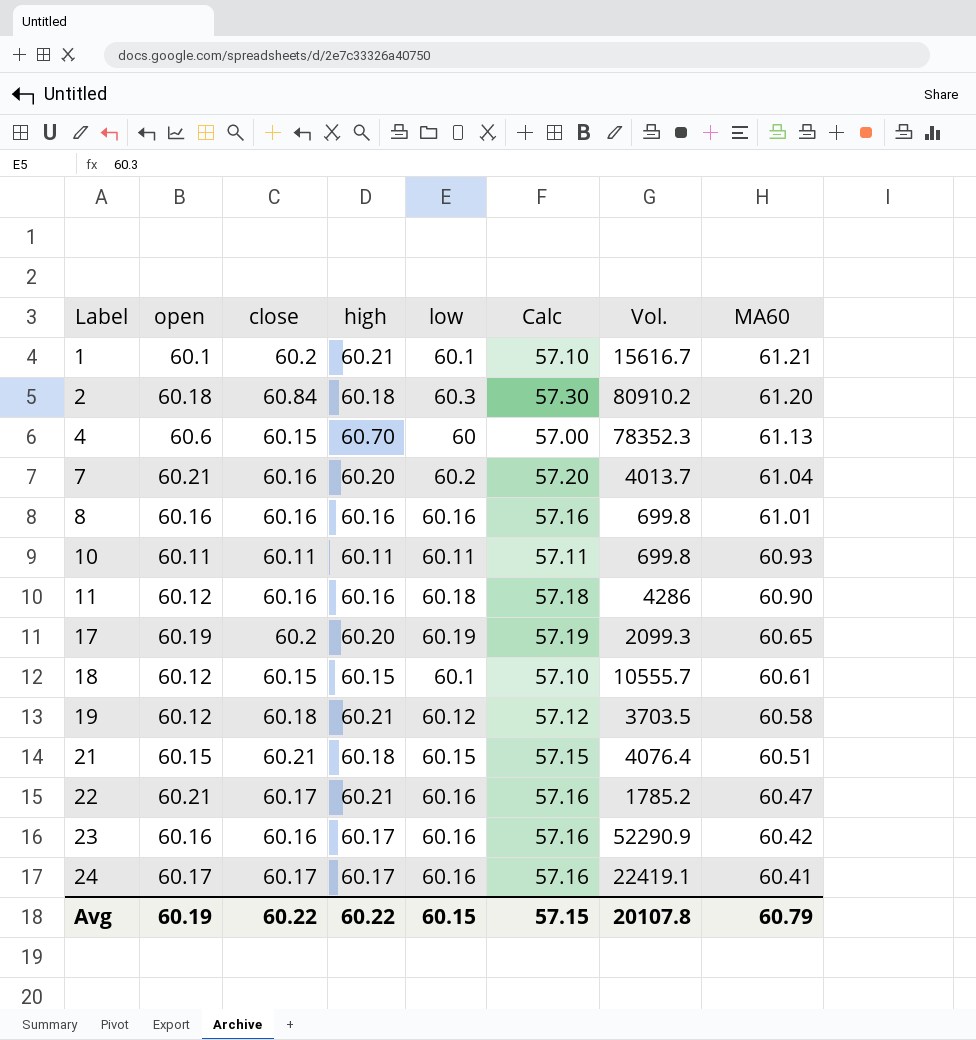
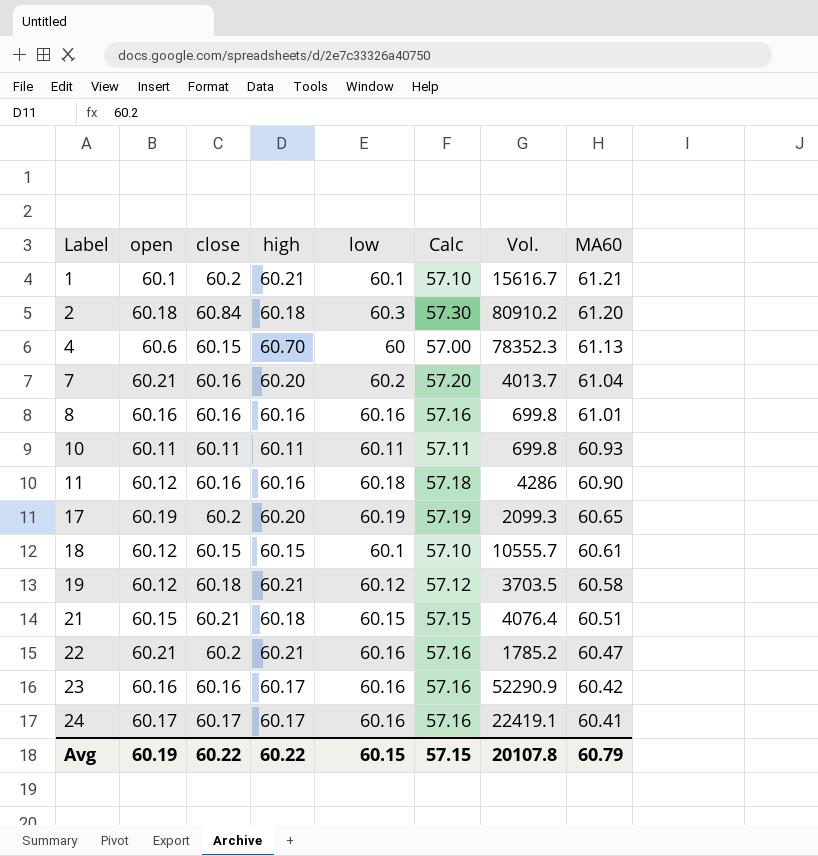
22 | close: 60.17 -> 60.2

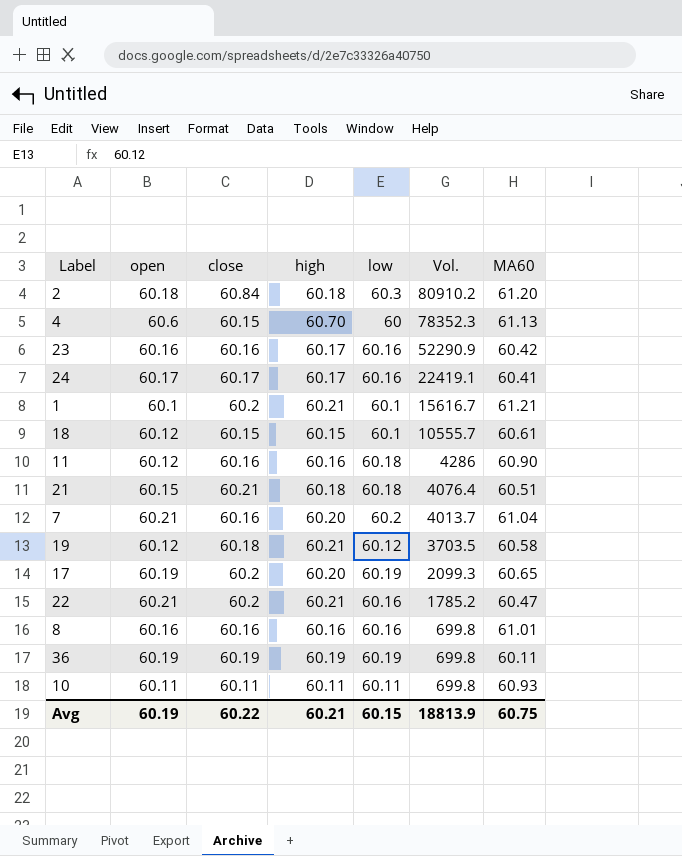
row order: Label ascending -> Vol. descending
column Calc | formula: [low] - 3 -> none
21 | low: 60.15 -> 60.18
row 36: none -> 60.19 | 60.19 | 60.19 | 60.19 | 699.8 | 60.11
Avg | high: 60.22 -> 60.21
Avg | Vol.: 20107.8 -> 18813.9
Avg | MA60: 60.79 -> 60.75

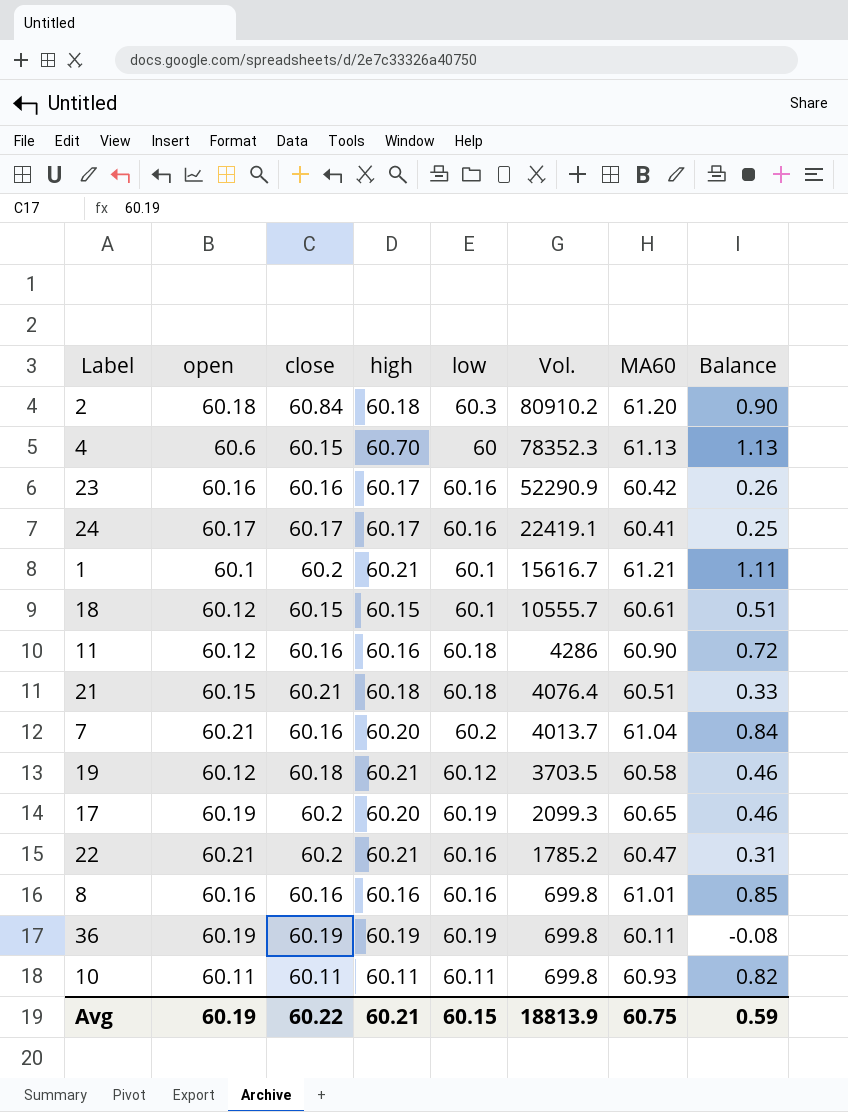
column Balance | formula: none -> [MA60] - [low]

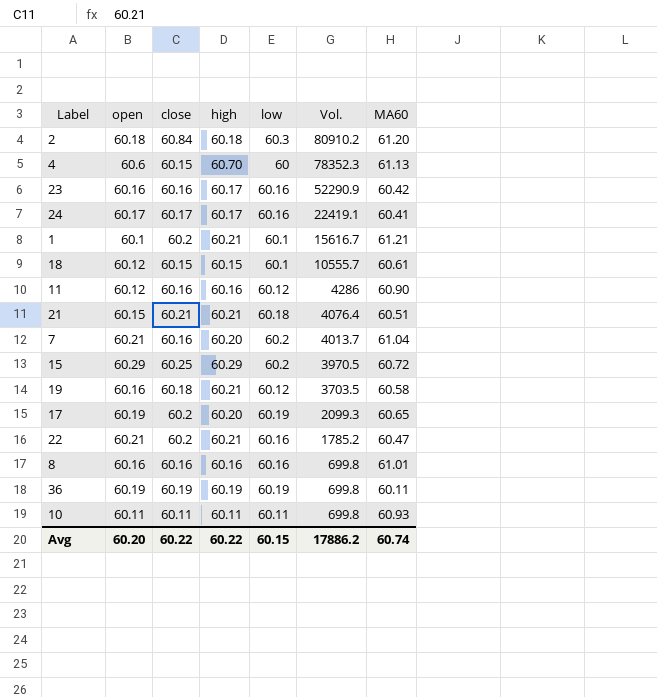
column Balance | formula: [MA60] - [low] -> none
11 | low: 60.18 -> 60.12
21 | high: 60.18 -> 60.21
row 15: none -> 60.29 | 60.25 | 60.29 | 60.2 | 3970.5 | 60.72
19 | open: 60.12 -> 60.16
Avg | open: 60.19 -> 60.20
Avg | high: 60.21 -> 60.22
Avg | Vol.: 18813.9 -> 17886.2
Avg | MA60: 60.75 -> 60.74

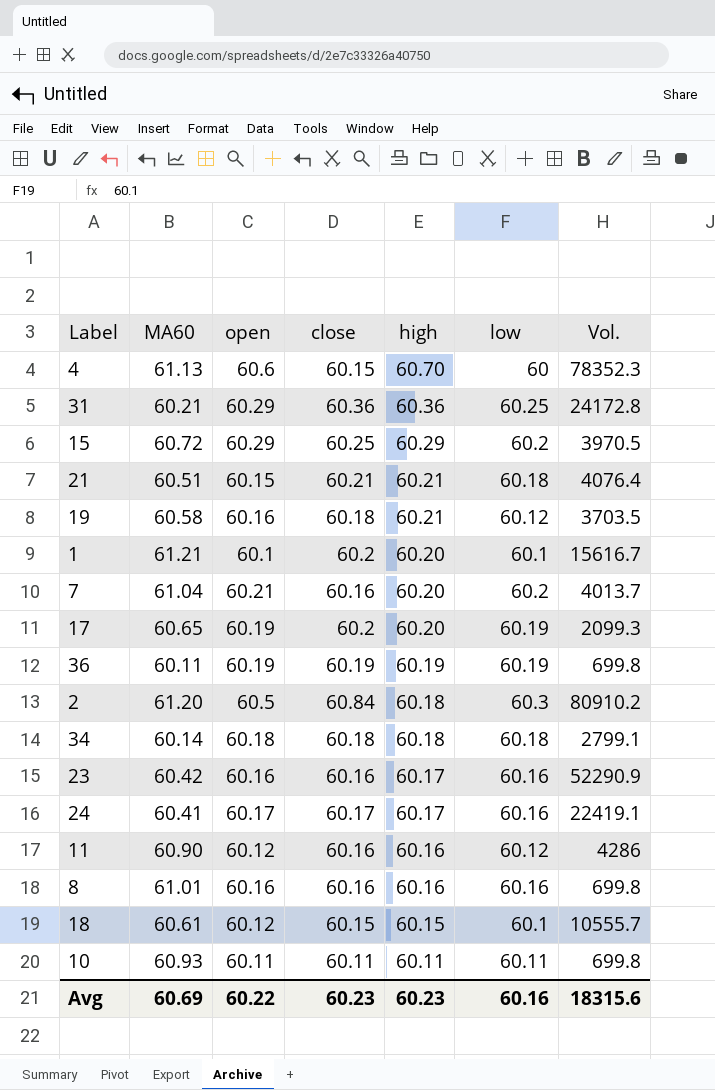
row order: Vol. descending -> high descending
column MA60 | position: 7 -> 2
row 22: 60.21 | 60.2 | 60.21 | 60.16 | 1785.2 | 60.47 -> none
row 31: none -> 60.21 | 60.29 | 60.36 | 60.36 | 60.25 | 24172.8
1 | high: 60.21 -> 60.20
2 | open: 60.18 -> 60.5
row 34: none -> 60.14 | 60.18 | 60.18 | 60.18 | 60.18 | 2799.1
Avg | MA60: 60.74 -> 60.69
Avg | open: 60.20 -> 60.22
Avg | close: 60.22 -> 60.23
Avg | high: 60.22 -> 60.23
Avg | low: 60.15 -> 60.16
Avg | Vol.: 17886.2 -> 18315.6

